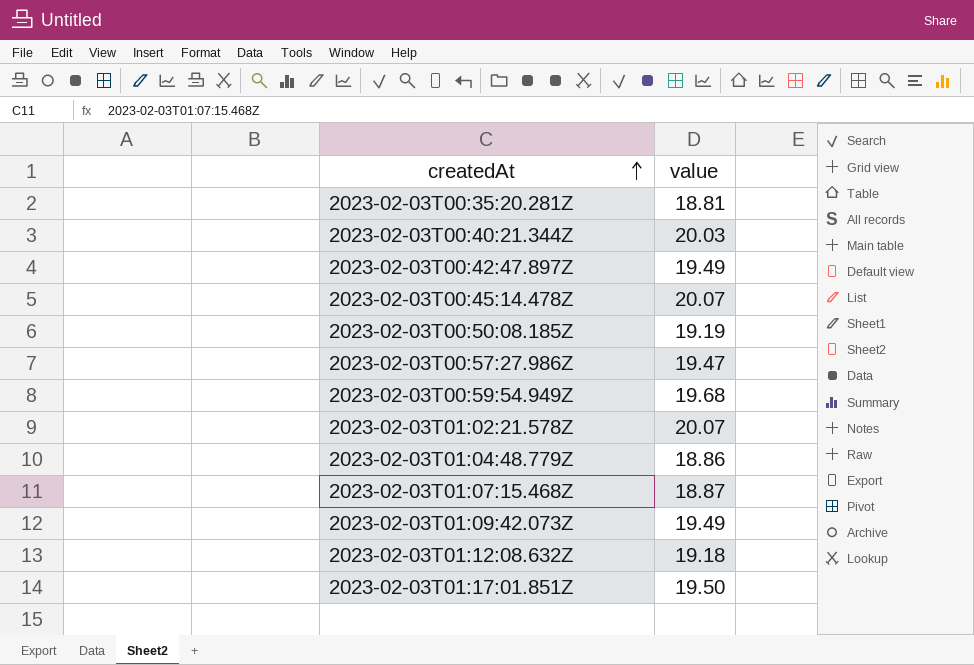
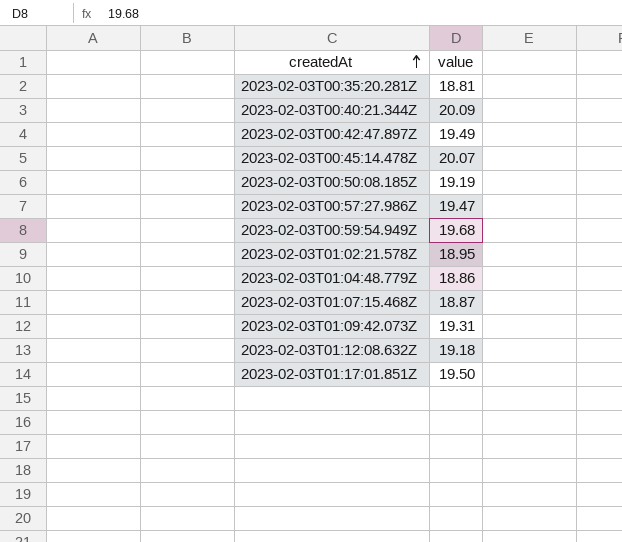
2023-02-03T00:40:21.344Z | value: 20.03 -> 20.09
2023-02-03T01:02:21.578Z | value: 20.07 -> 18.95
2023-02-03T01:09:42.073Z | value: 19.49 -> 19.31

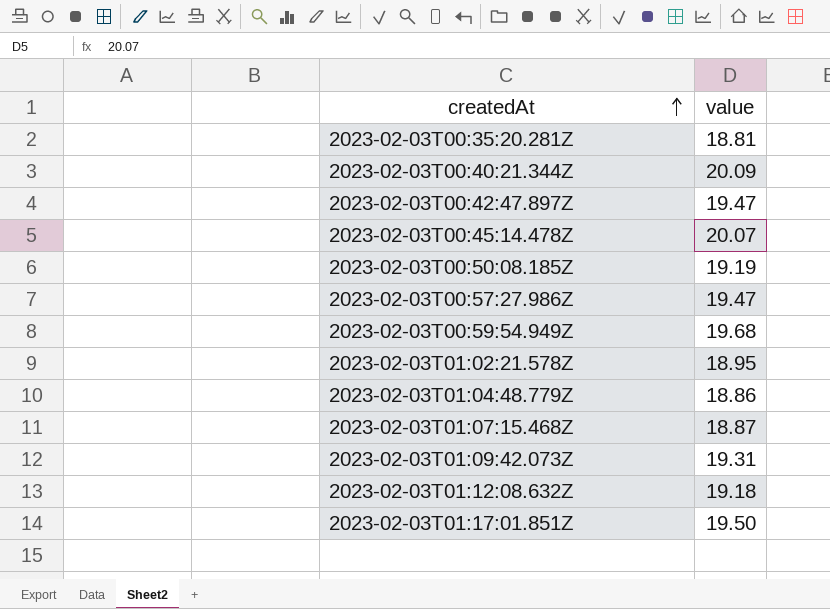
2023-02-03T00:42:47.897Z | value: 19.49 -> 19.47

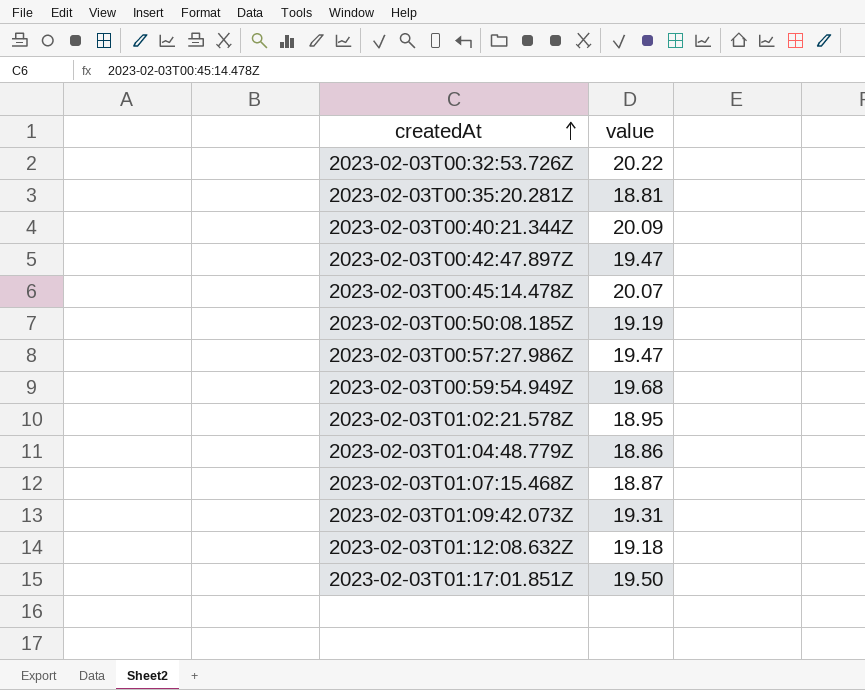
row 2023-02-03T00:32:53.726Z: none -> 20.22

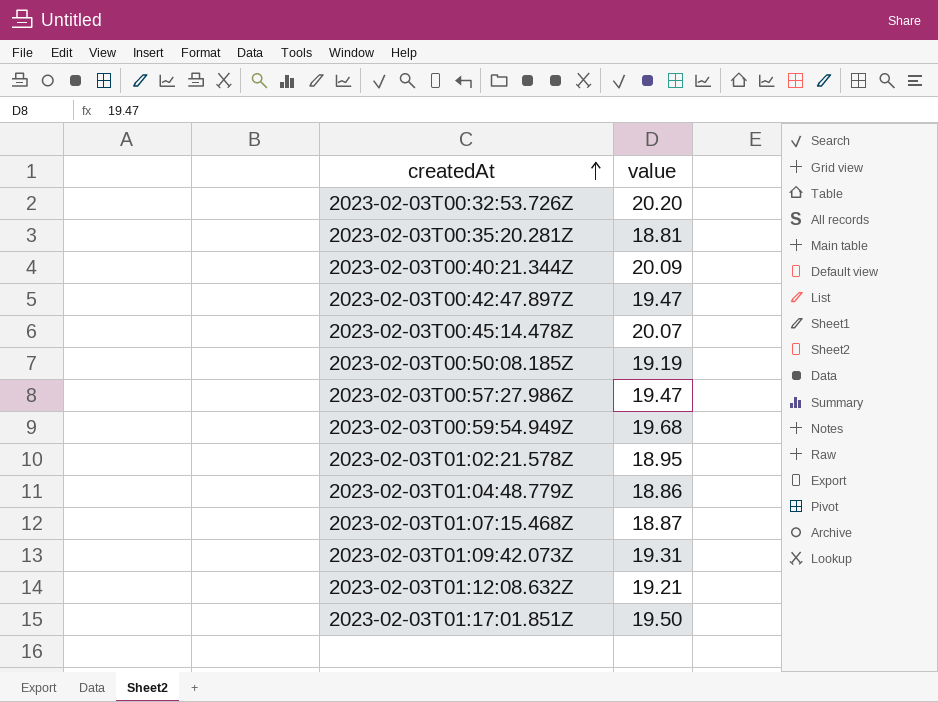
2023-02-03T00:32:53.726Z | value: 20.22 -> 20.20
2023-02-03T01:12:08.632Z | value: 19.18 -> 19.21

